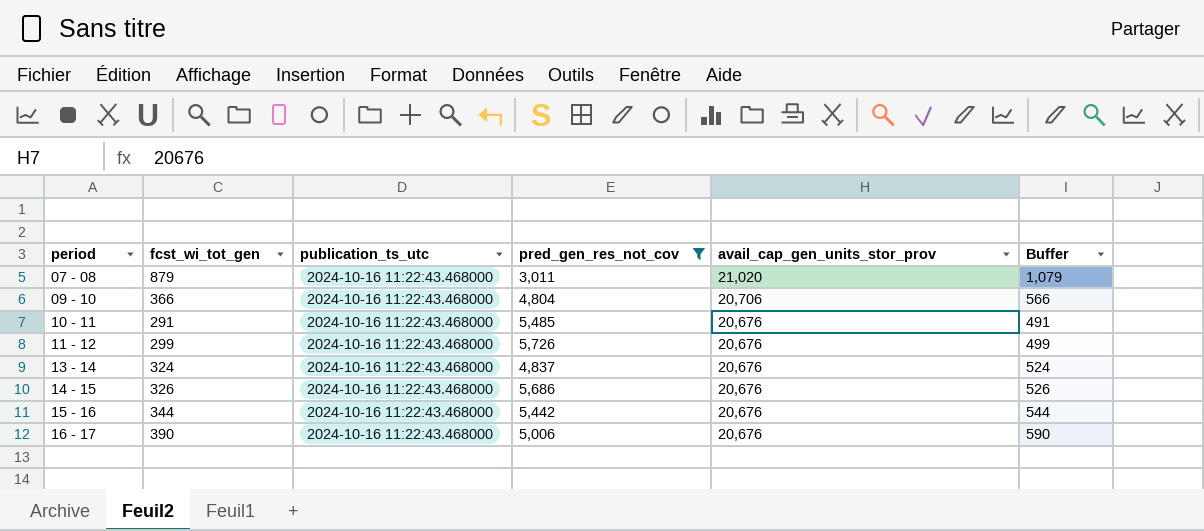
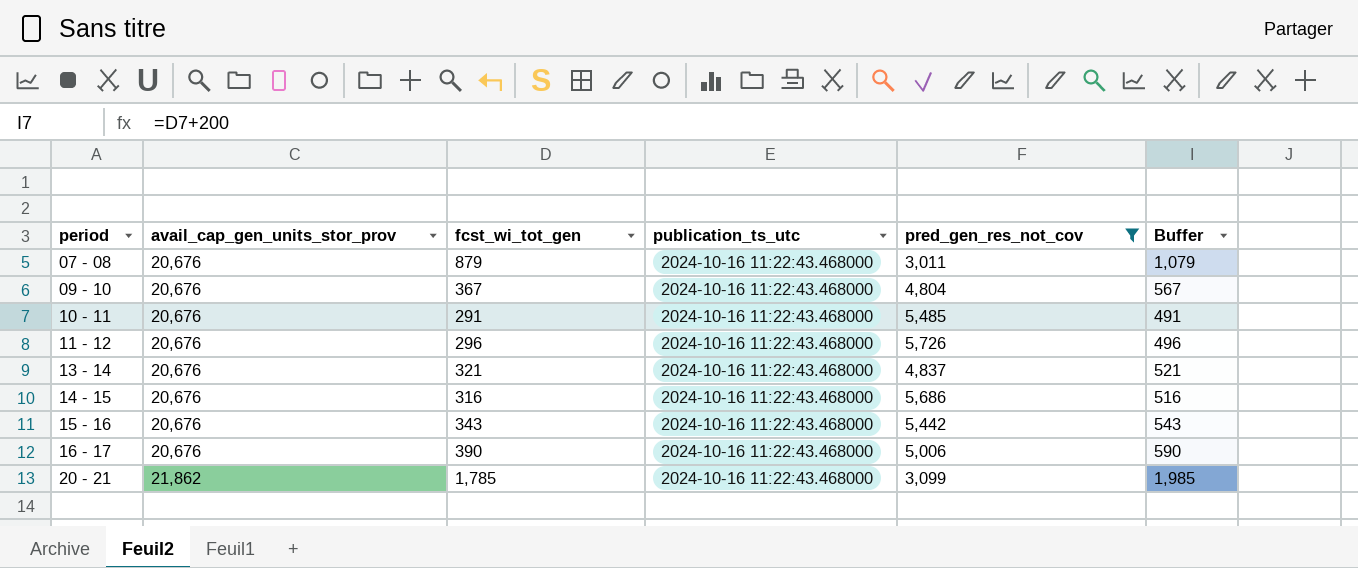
column avail_cap_gen_units_stor_prov | position: 5 -> 2
07 - 08 | avail_cap_gen_units_stor_prov: 21,020 -> 20,676
09 - 10 | avail_cap_gen_units_stor_prov: 20,706 -> 20,676
09 - 10 | fcst_wi_tot_gen: 366 -> 367
09 - 10 | Buffer: 566 -> 567
11 - 12 | fcst_wi_tot_gen: 299 -> 296
11 - 12 | Buffer: 499 -> 496
13 - 14 | fcst_wi_tot_gen: 324 -> 321
13 - 14 | Buffer: 524 -> 521
14 - 15 | fcst_wi_tot_gen: 326 -> 316
14 - 15 | Buffer: 526 -> 516
15 - 16 | fcst_wi_tot_gen: 344 -> 343
15 - 16 | Buffer: 544 -> 543
row 20 - 21: none -> 21,862 | 1,785 | 2024-10-16 11:22:43.468000 | 3,099 | 1,985

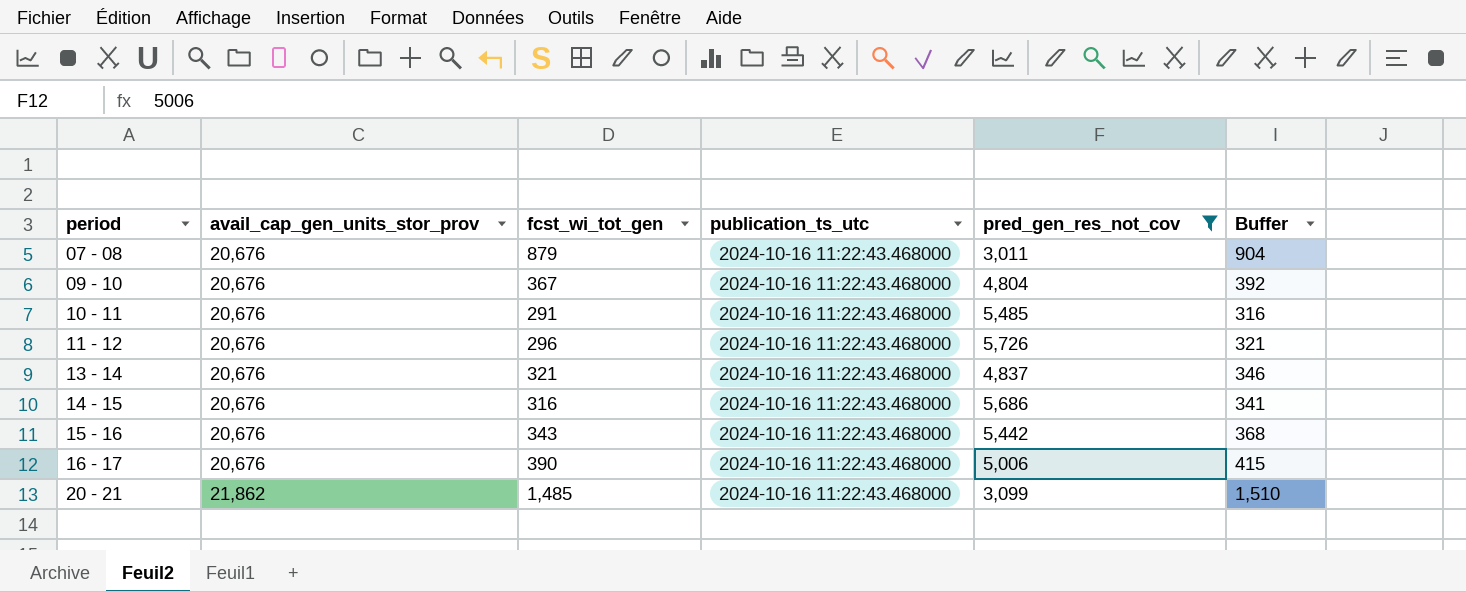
column Buffer | formula: [fcst_wi_tot_gen] + 200 -> [fcst_wi_tot_gen] + 25
20 - 21 | fcst_wi_tot_gen: 1,785 -> 1,485

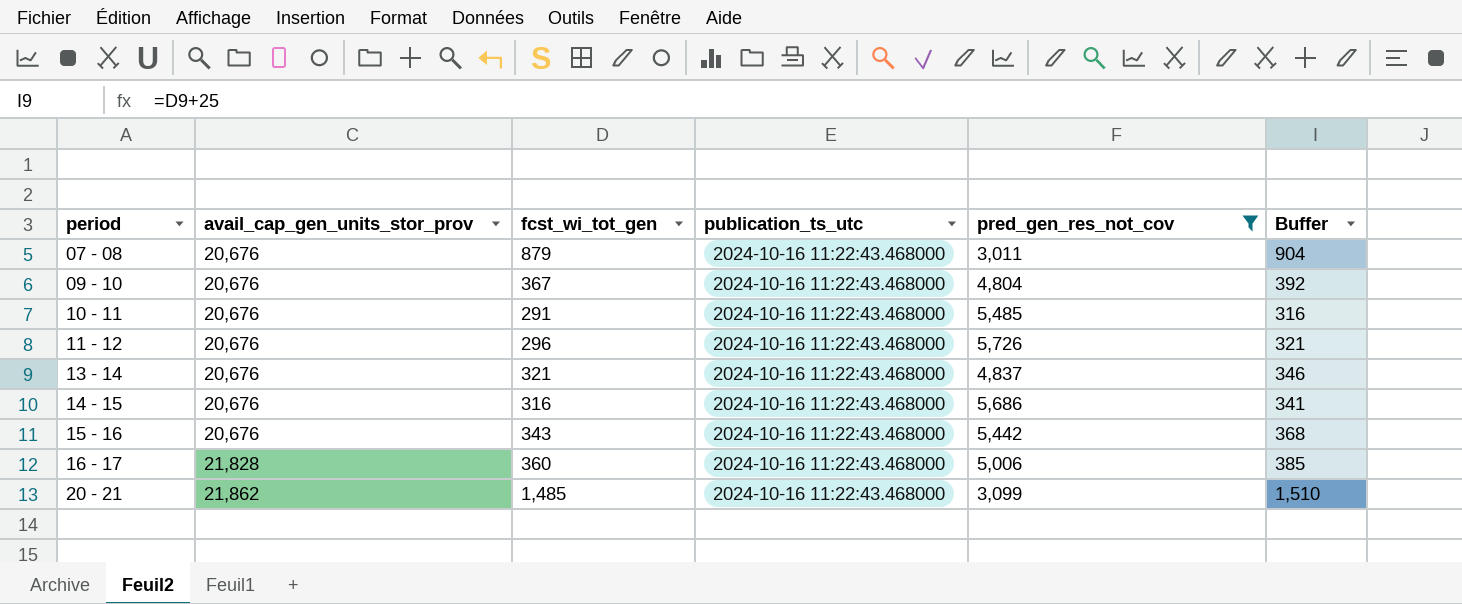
16 - 17 | avail_cap_gen_units_stor_prov: 20,676 -> 21,828
16 - 17 | fcst_wi_tot_gen: 390 -> 360
16 - 17 | Buffer: 415 -> 385

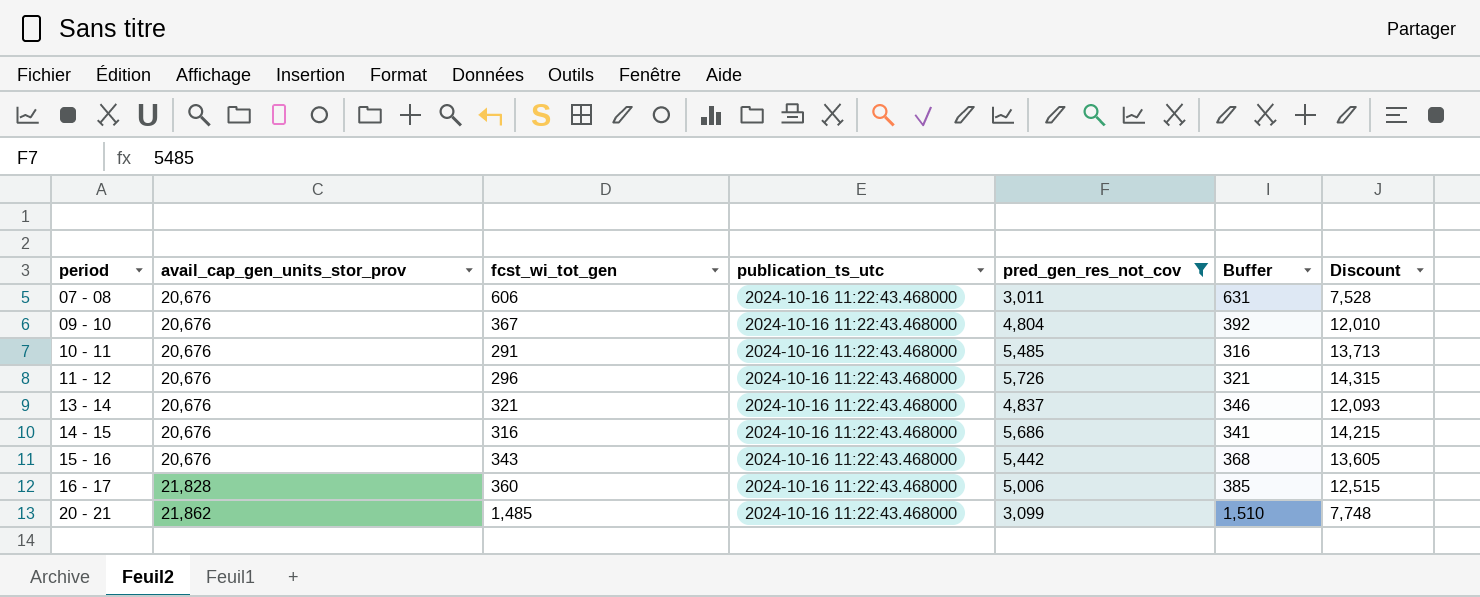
column Discount | formula: none -> [pred_gen_res_not_cov] * 2.5
07 - 08 | fcst_wi_tot_gen: 879 -> 606
07 - 08 | Buffer: 904 -> 631

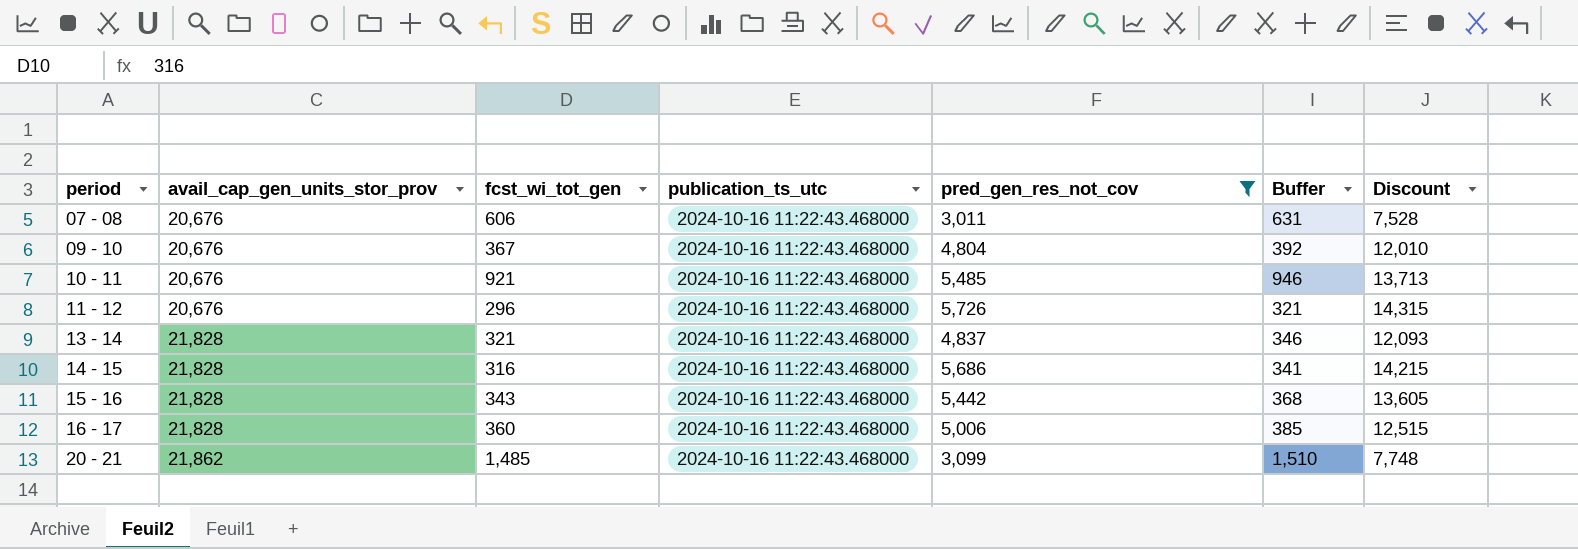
10 - 11 | fcst_wi_tot_gen: 291 -> 921
10 - 11 | Buffer: 316 -> 946
13 - 14 | avail_cap_gen_units_stor_prov: 20,676 -> 21,828
14 - 15 | avail_cap_gen_units_stor_prov: 20,676 -> 21,828
15 - 16 | avail_cap_gen_units_stor_prov: 20,676 -> 21,828

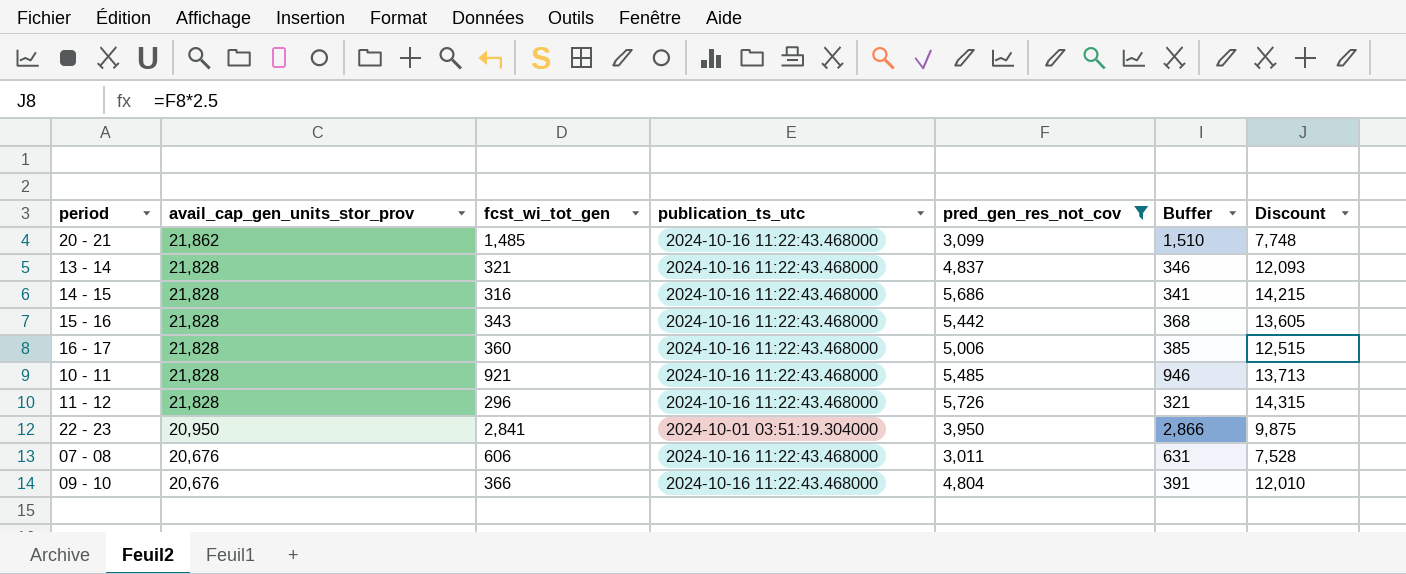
row order: period ascending -> avail_cap_gen_units_stor_prov descending
10 - 11 | avail_cap_gen_units_stor_prov: 20,676 -> 21,828
11 - 12 | avail_cap_gen_units_stor_prov: 20,676 -> 21,828
row 22 - 23: none -> 20,950 | 2,841 | 2024-10-01 03:51:19.304000 | 3,950 | 2,866 | 9,875
09 - 10 | fcst_wi_tot_gen: 367 -> 366
09 - 10 | Buffer: 392 -> 391

